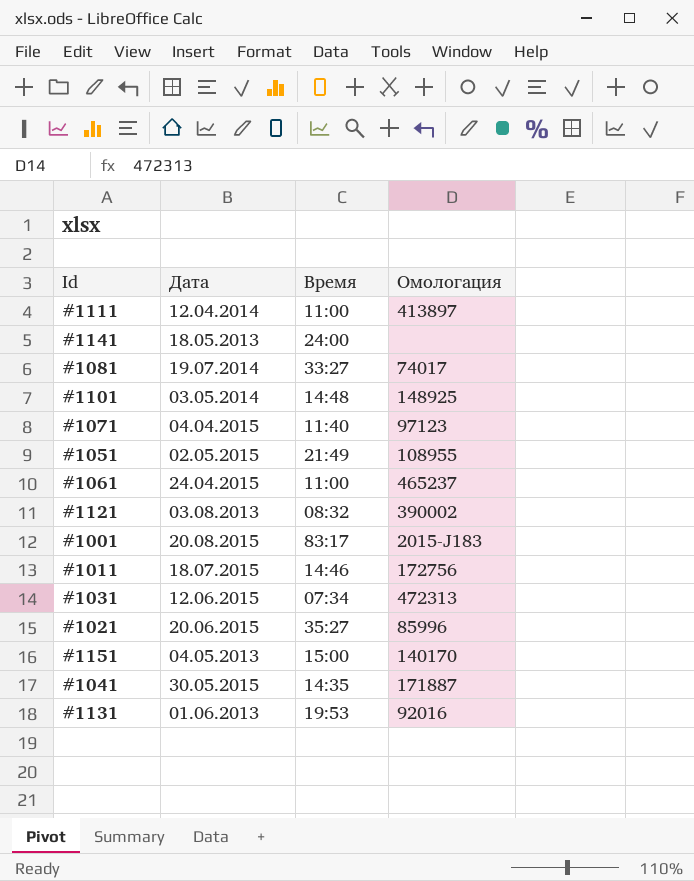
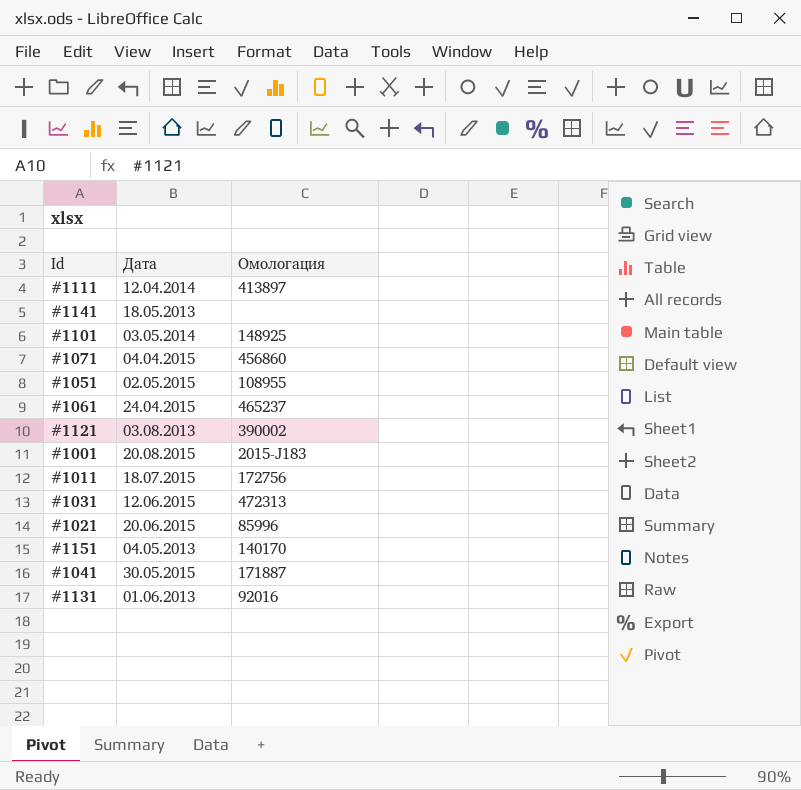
column Время | position: 3 -> none
row #1081: 19.07.2014 | 33:27 | 74017 -> none
#1071 | Омологация: 97123 -> 456860

